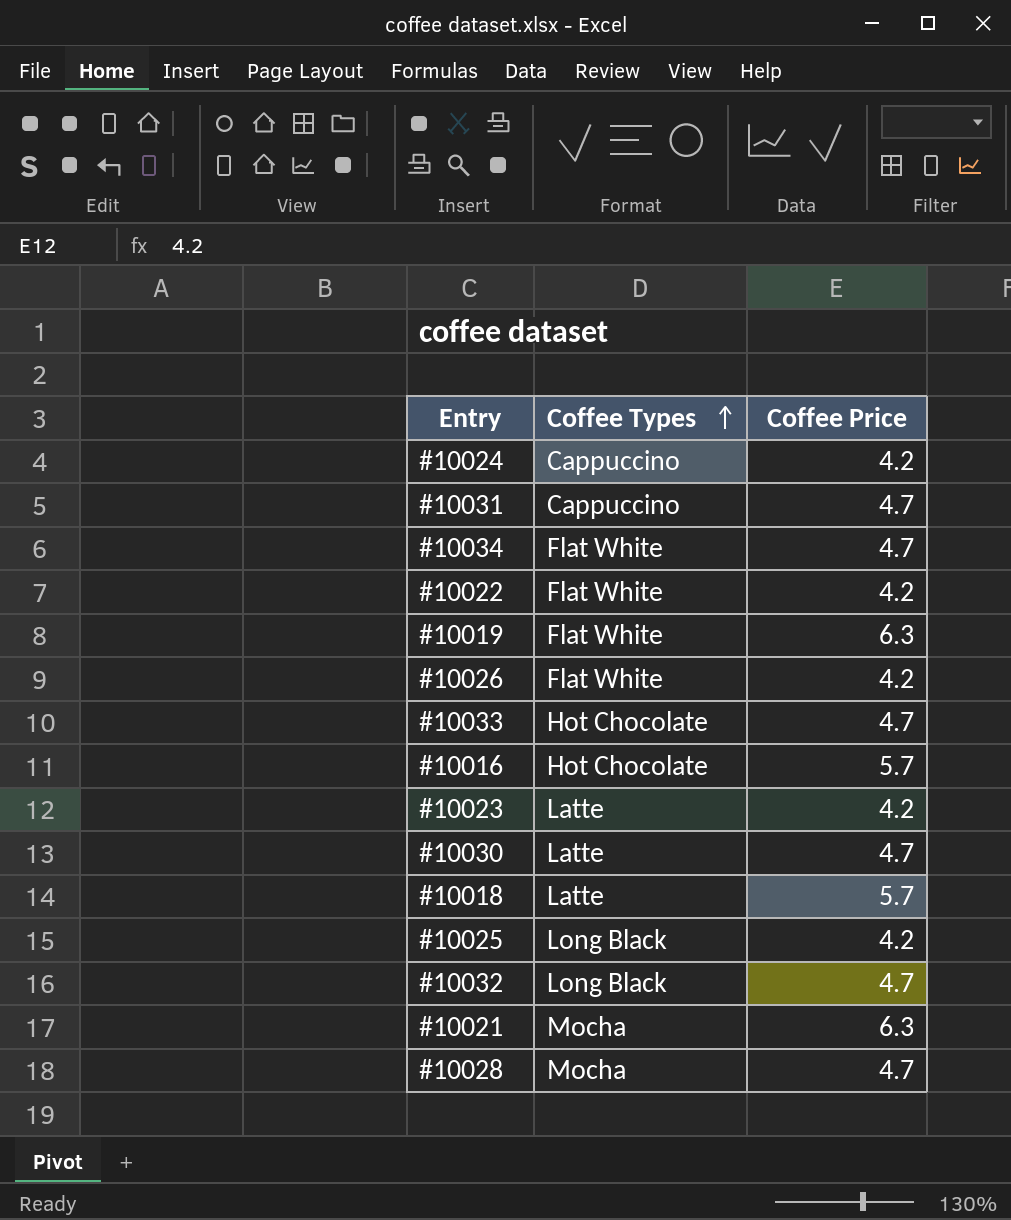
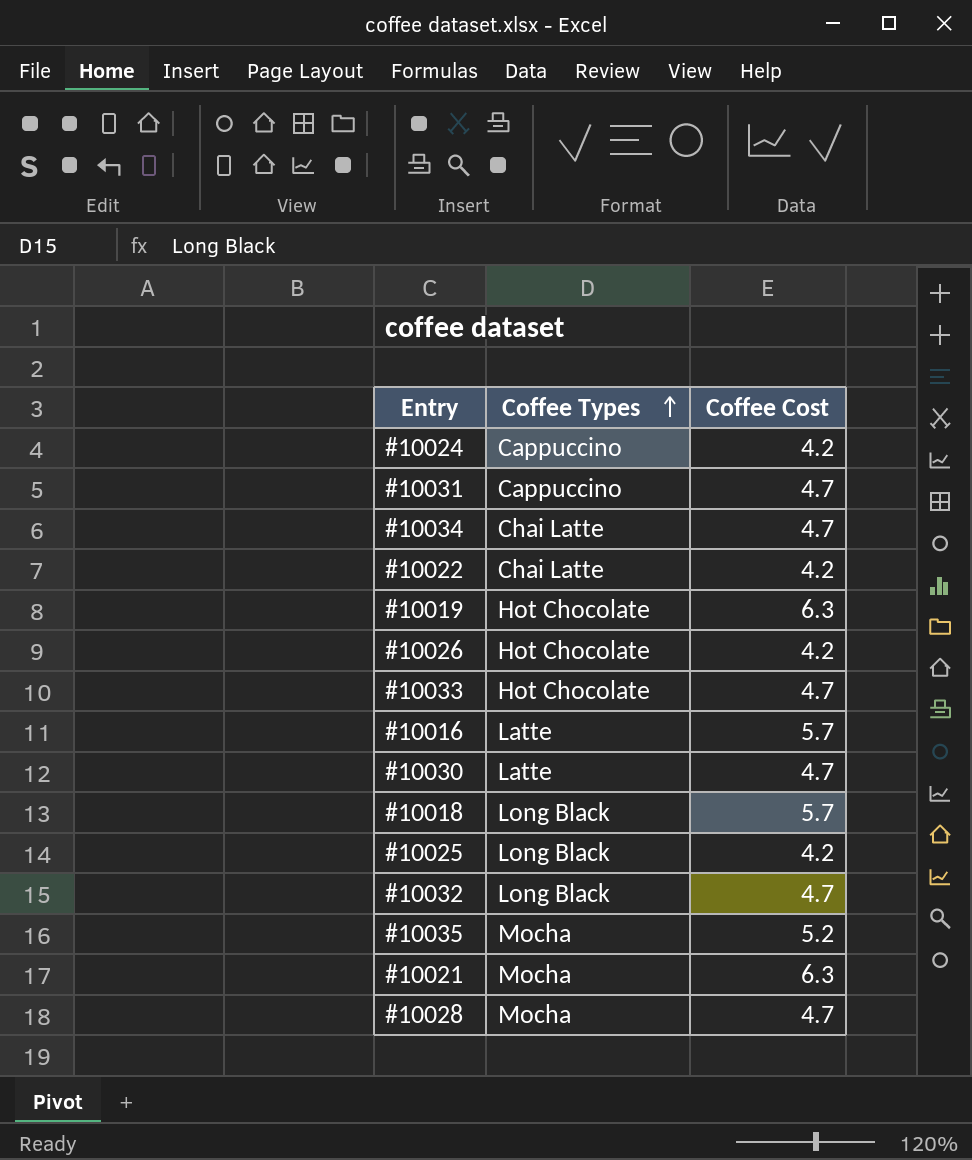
column name: Coffee Price -> Coffee Cost
row #10023: Latte | 4.2 -> none
#10034 | Coffee Types: Flat White -> Chai Latte
#10022 | Coffee Types: Flat White -> Chai Latte
#10019 | Coffee Types: Flat White -> Hot Chocolate
#10026 | Coffee Types: Flat White -> Hot Chocolate
#10016 | Coffee Types: Hot Chocolate -> Latte
#10018 | Coffee Types: Latte -> Long Black
row #10035: none -> Mocha | 5.2

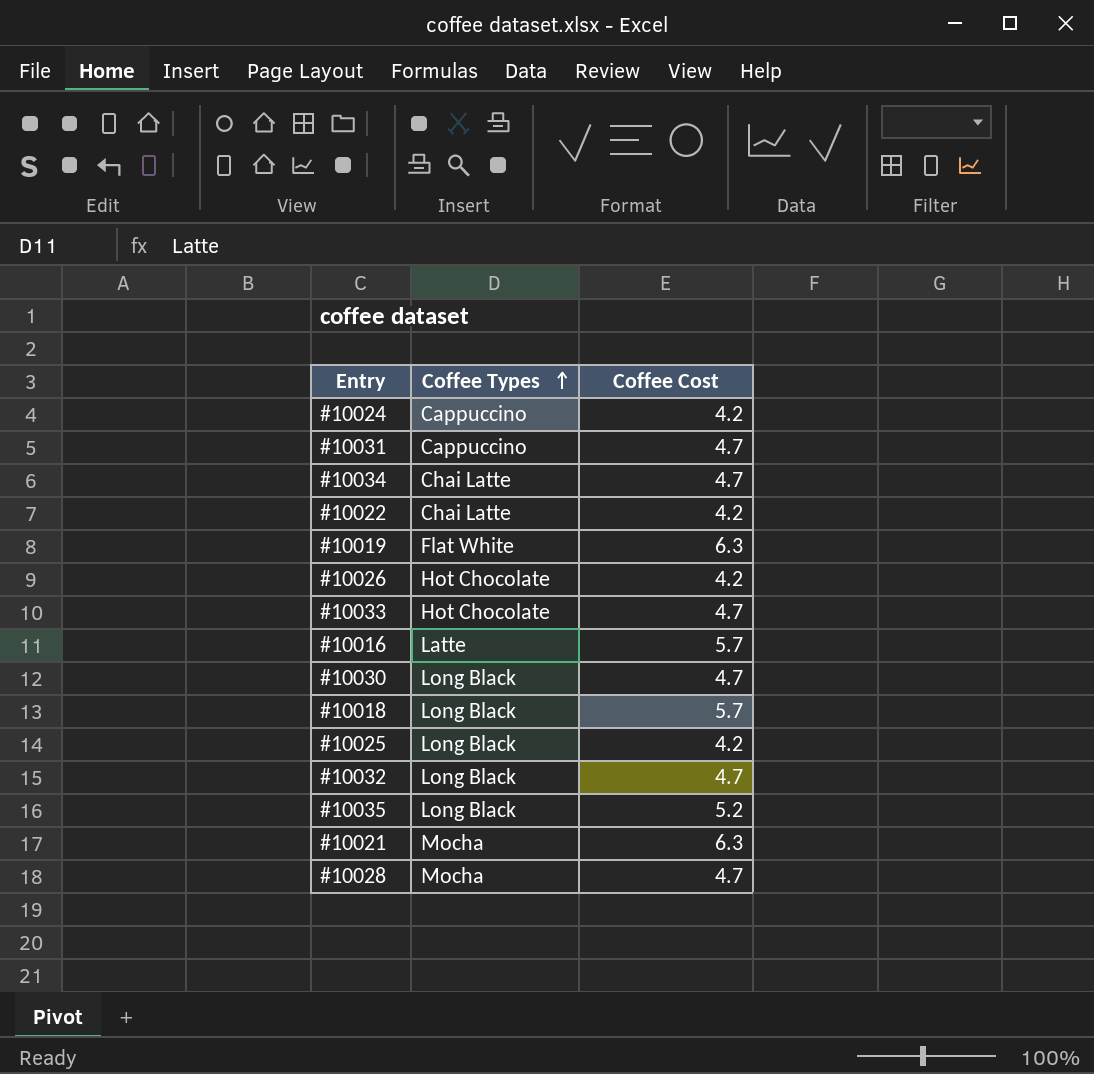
#10019 | Coffee Types: Hot Chocolate -> Flat White
#10030 | Coffee Types: Latte -> Long Black
#10035 | Coffee Types: Mocha -> Long Black

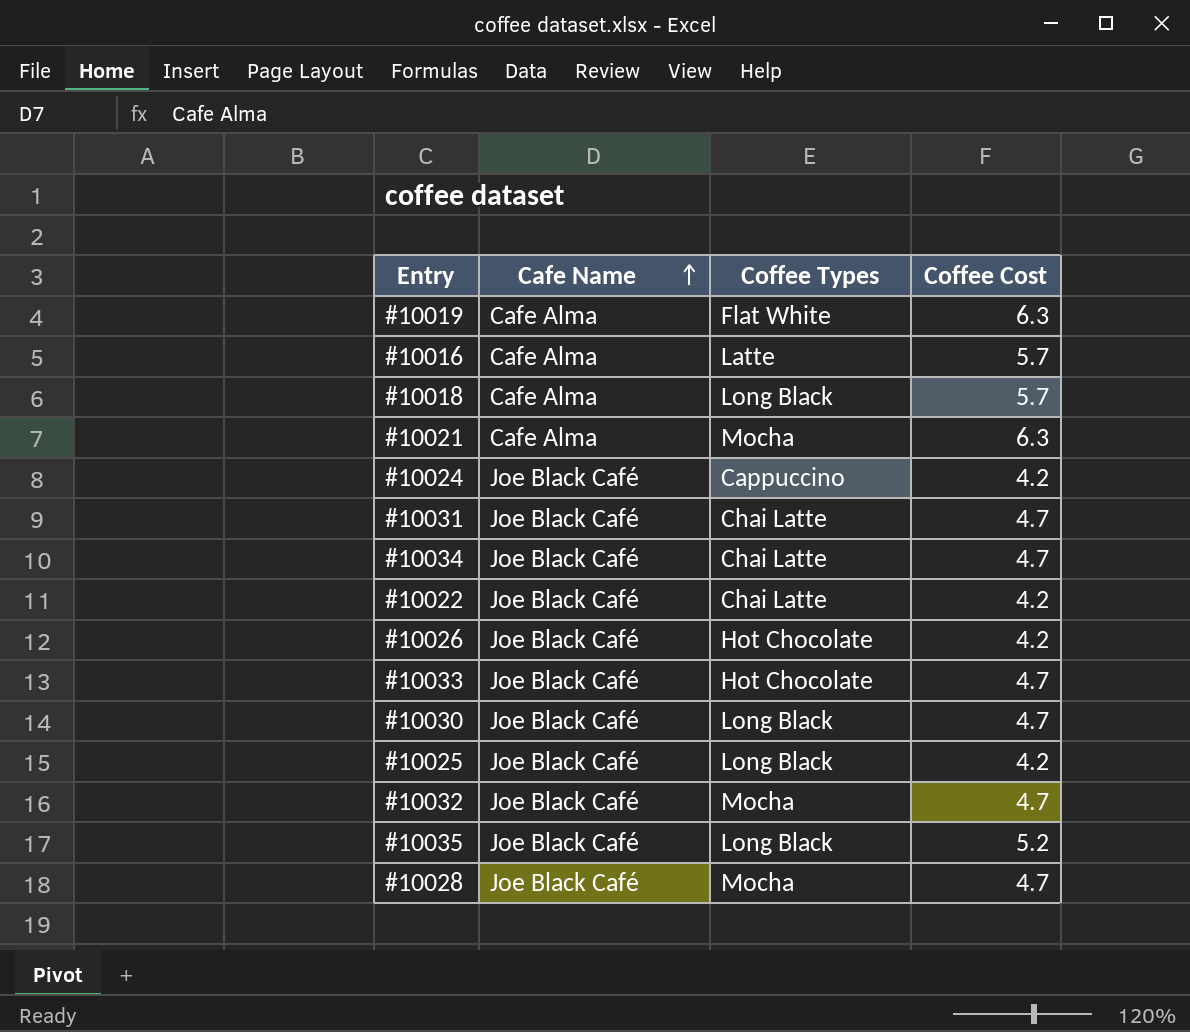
row order: Coffee Types ascending -> Cafe Name ascending
column Cafe Name | position: none -> 2
#10031 | Coffee Types: Cappuccino -> Chai Latte
#10032 | Coffee Types: Long Black -> Mocha

